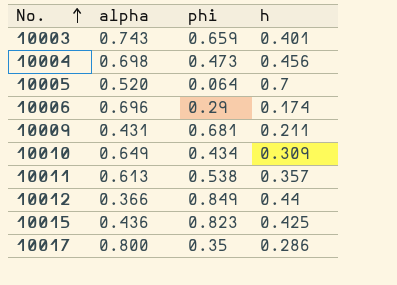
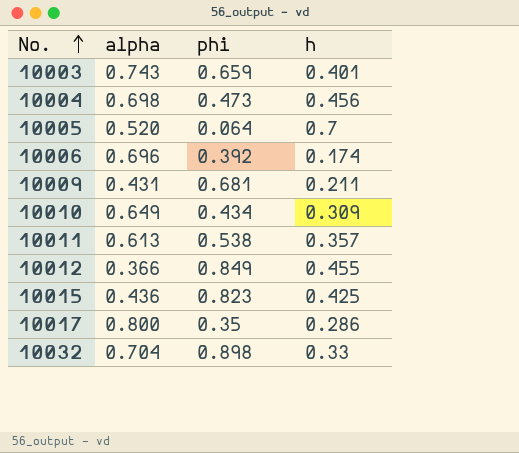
10006 | phi: 0.29 -> 0.392
10012 | h: 0.44 -> 0.455
row 10032: none -> 0.704 | 0.898 | 0.33

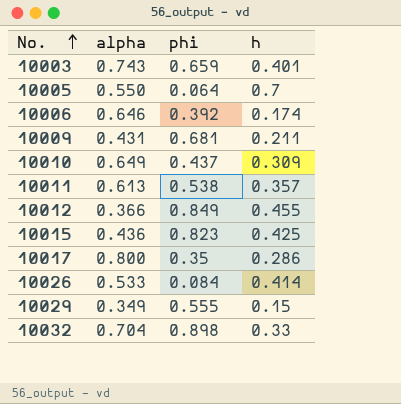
row 10004: 0.698 | 0.473 | 0.456 -> none
10005 | alpha: 0.520 -> 0.550
10006 | alpha: 0.696 -> 0.646
10010 | phi: 0.434 -> 0.437
row 10026: none -> 0.533 | 0.084 | 0.414
row 10029: none -> 0.349 | 0.555 | 0.15

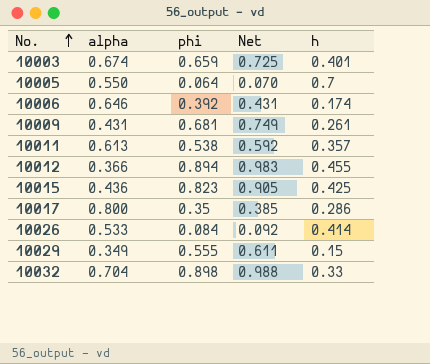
column Net | formula: none -> [phi] * 1.1
row 10010: 0.649 | 0.437 | 0.309 -> none
10003 | alpha: 0.743 -> 0.674
10009 | h: 0.211 -> 0.261
10012 | phi: 0.849 -> 0.894

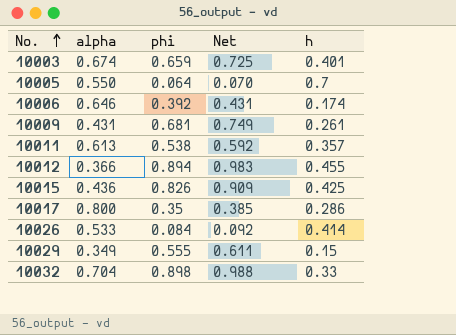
10015 | phi: 0.823 -> 0.826
10015 | Net: 0.905 -> 0.909

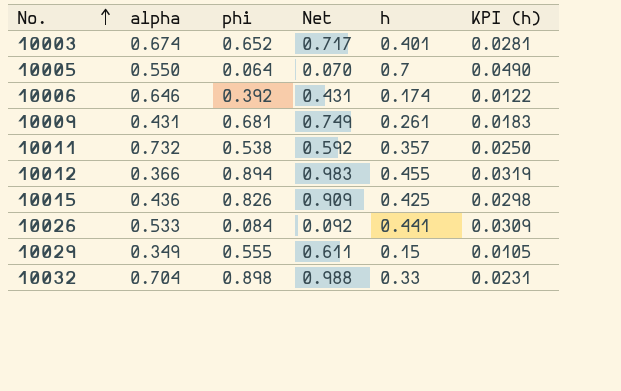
column KPI (h) | formula: none -> [h] * 0.07
row 10017: 0.800 | 0.35 | 0.385 | 0.286 -> none
10003 | phi: 0.659 -> 0.652
10003 | Net: 0.725 -> 0.717
10011 | alpha: 0.613 -> 0.732
10026 | h: 0.414 -> 0.441

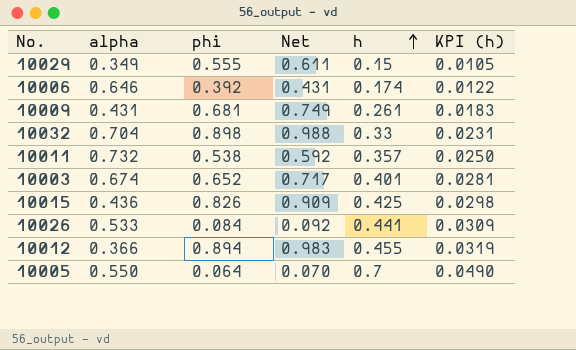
row order: No. ascending -> h ascending

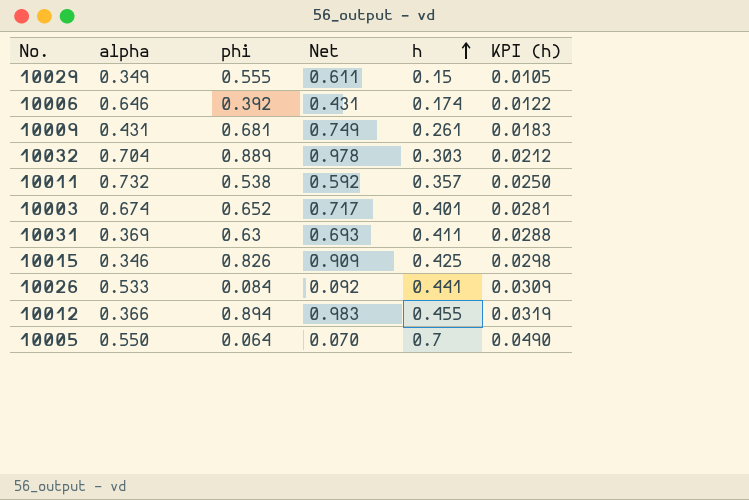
10032 | phi: 0.898 -> 0.889
10032 | Net: 0.988 -> 0.978
10032 | h: 0.33 -> 0.303
10032 | KPI (h): 0.0231 -> 0.0212
row 10031: none -> 0.369 | 0.63 | 0.693 | 0.411 | 0.0288
10015 | alpha: 0.436 -> 0.346

